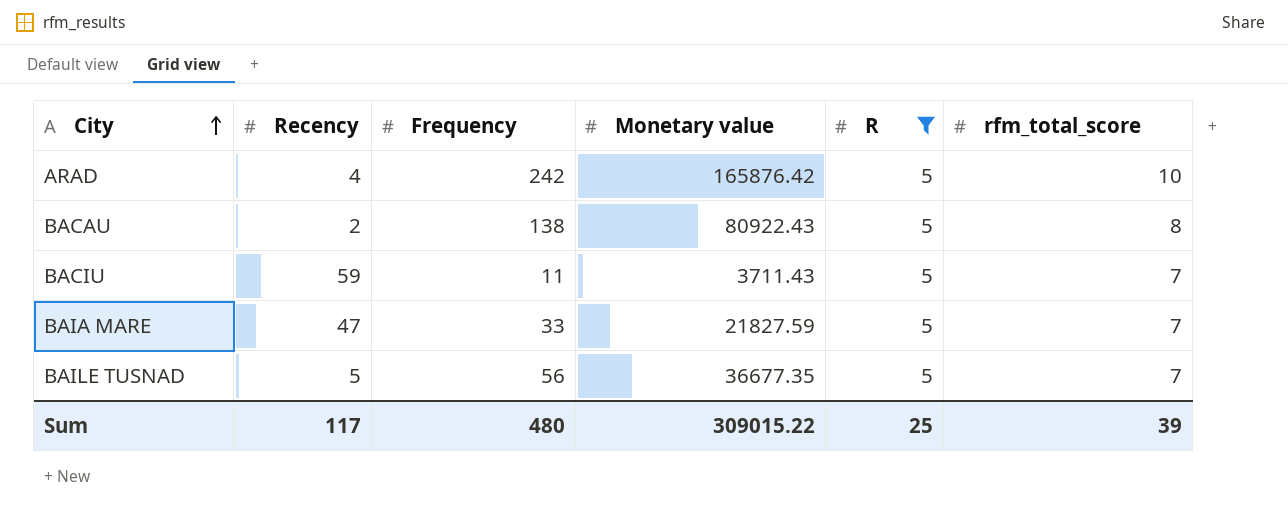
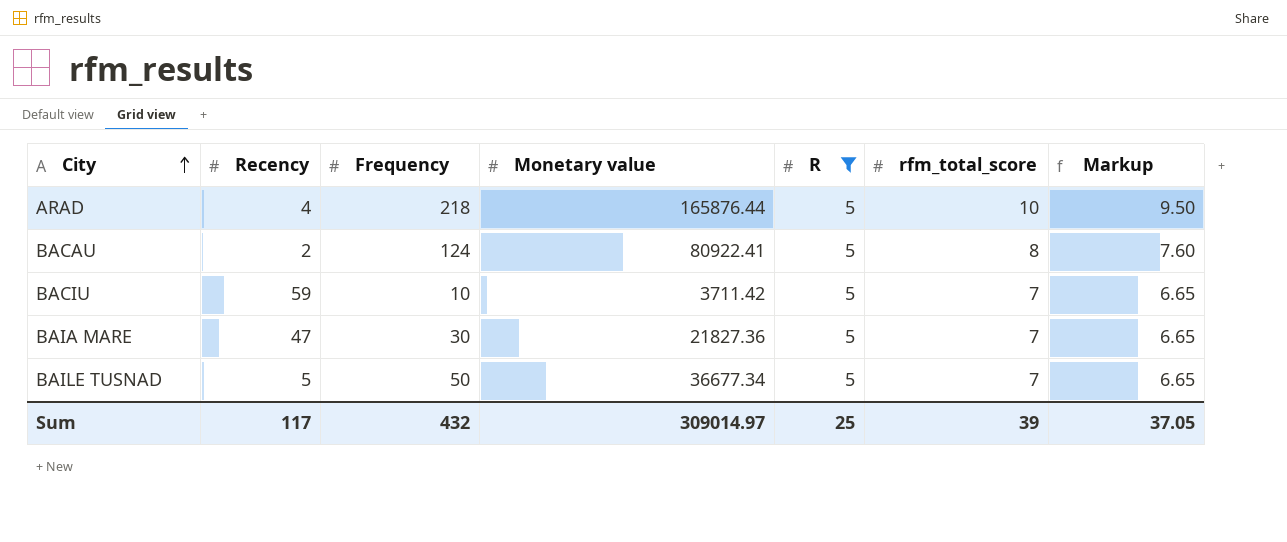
column Markup | formula: none -> [rfm_total_score] * 0.95
ARAD | Frequency: 242 -> 218
ARAD | Monetary value: 165876.42 -> 165876.44
BACAU | Frequency: 138 -> 124
BACAU | Monetary value: 80922.43 -> 80922.41
BACIU | Frequency: 11 -> 10
BACIU | Monetary value: 3711.43 -> 3711.42
BAIA MARE | Frequency: 33 -> 30
BAIA MARE | Monetary value: 21827.59 -> 21827.36
BAILE TUSNAD | Frequency: 56 -> 50
BAILE TUSNAD | Monetary value: 36677.35 -> 36677.34
Sum | Frequency: 480 -> 432
Sum | Monetary value: 309015.22 -> 309014.97

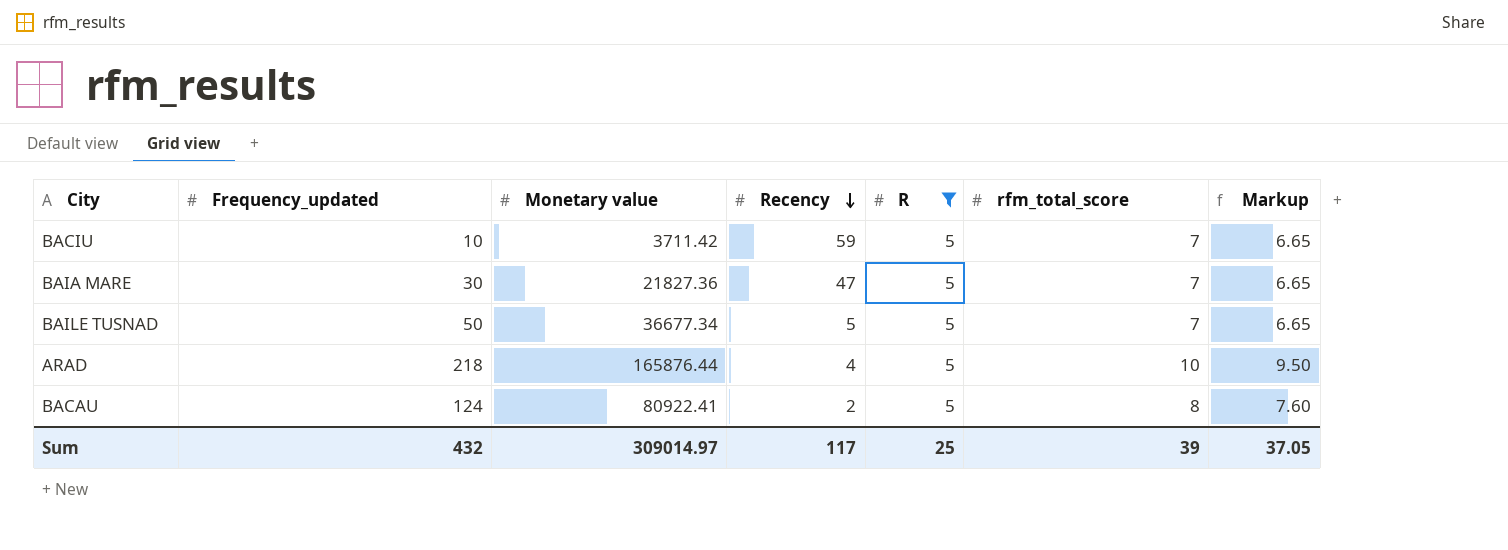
row order: City ascending -> Recency descending
column name: Frequency -> Frequency_updated
column Recency | position: 2 -> 4

